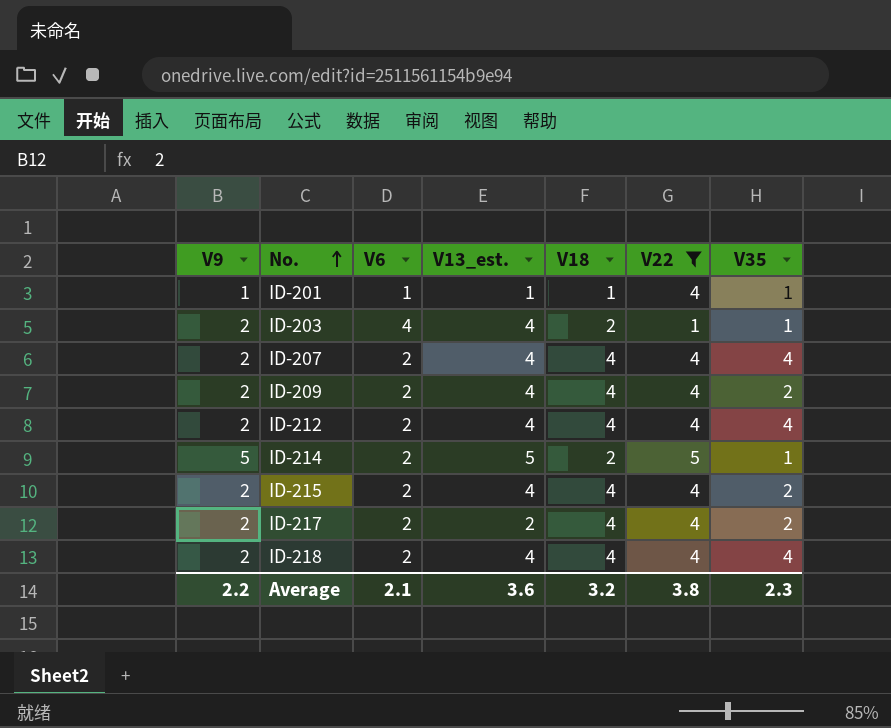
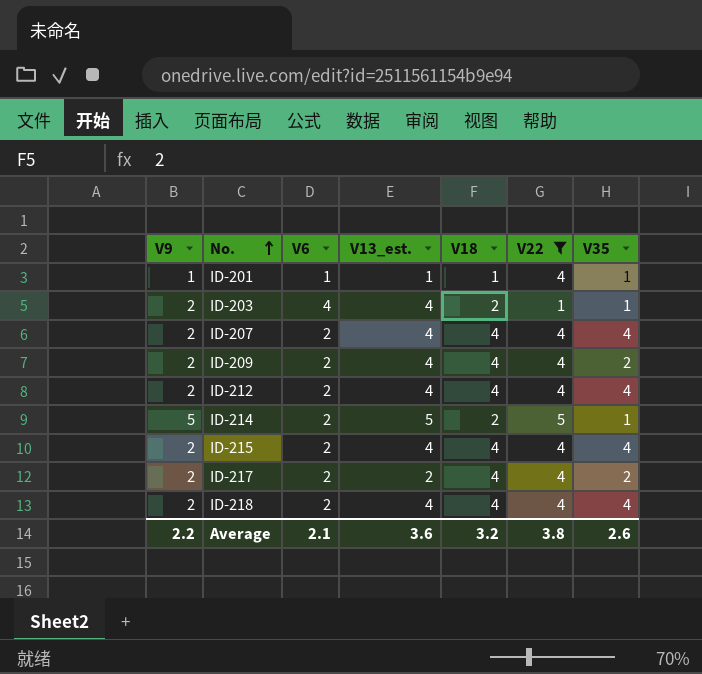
ID-215 | V35: 2 -> 4
Average | V35: 2.3 -> 2.6

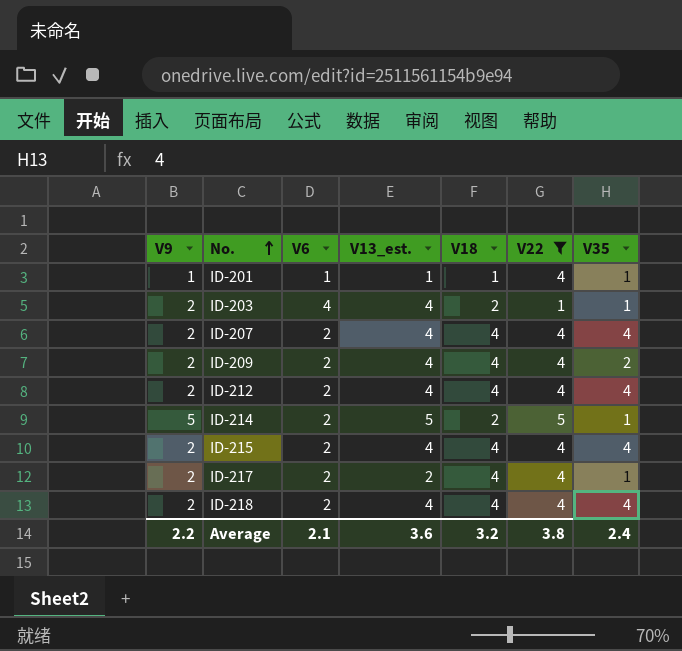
ID-217 | V35: 2 -> 1
Average | V35: 2.6 -> 2.4

